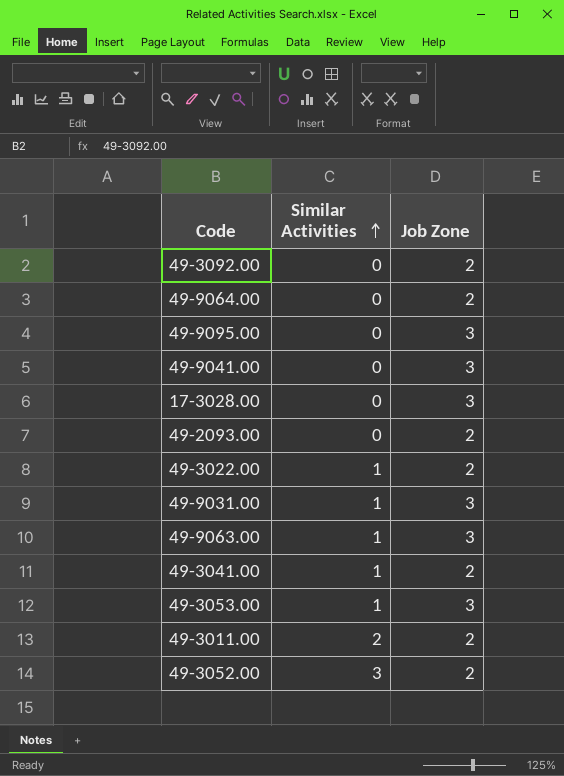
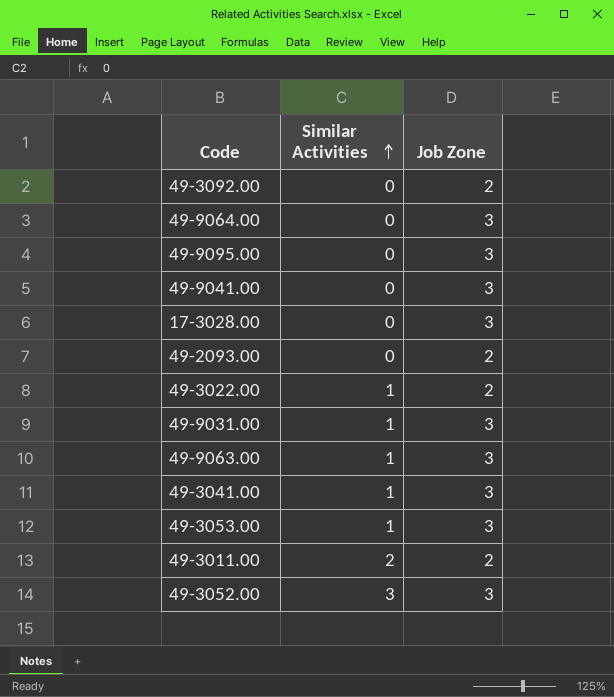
49-9064.00 | Job Zone: 2 -> 3
49-3041.00 | Job Zone: 2 -> 3
49-3052.00 | Job Zone: 2 -> 3

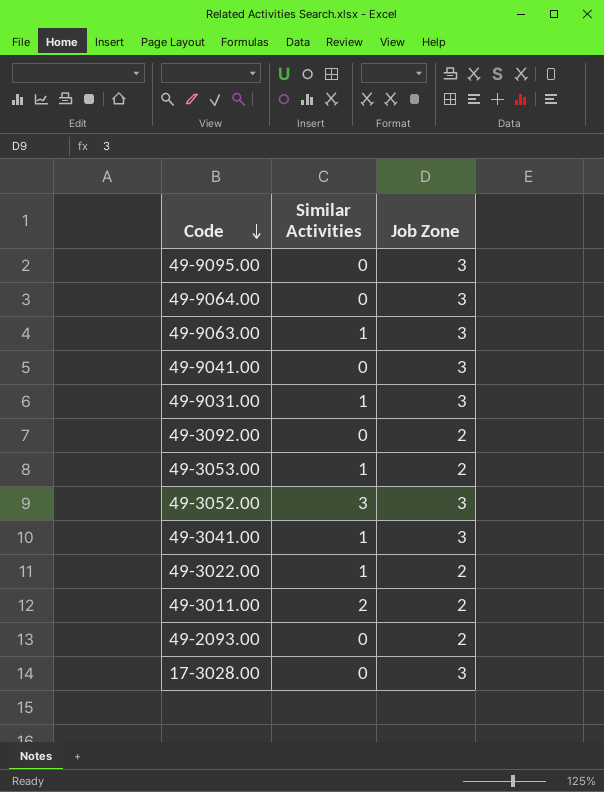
row order: Similar Activities ascending -> Code descending
49-3053.00 | Job Zone: 3 -> 2

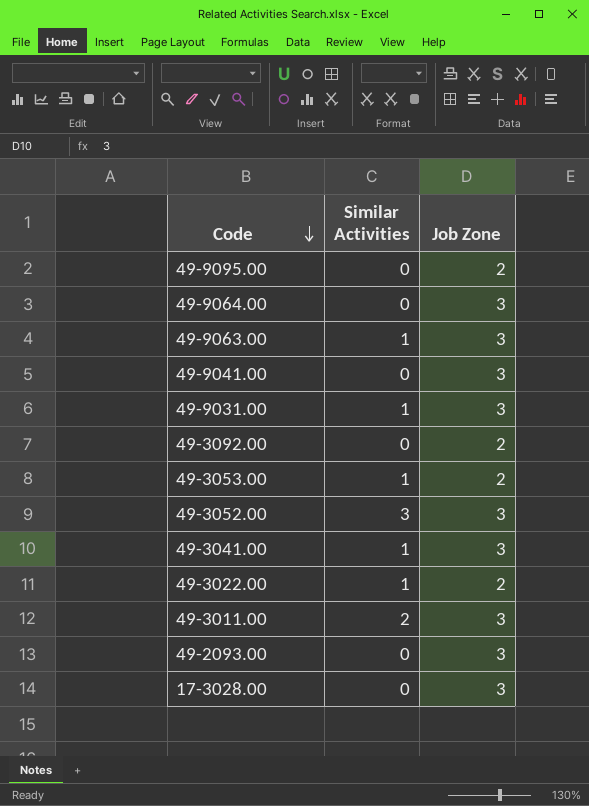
49-9095.00 | Job Zone: 3 -> 2
49-3011.00 | Job Zone: 2 -> 3
49-2093.00 | Job Zone: 2 -> 3

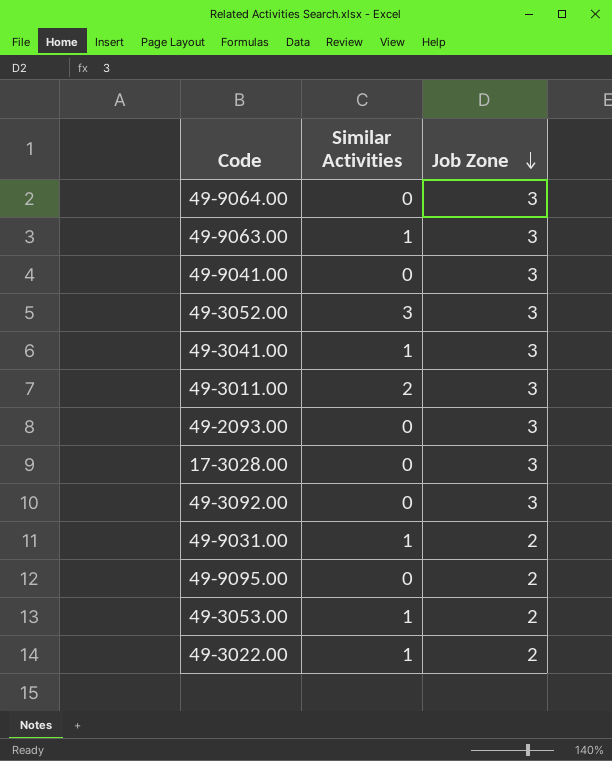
row order: Code descending -> Job Zone descending
49-3092.00 | Job Zone: 2 -> 3
49-9031.00 | Job Zone: 3 -> 2

